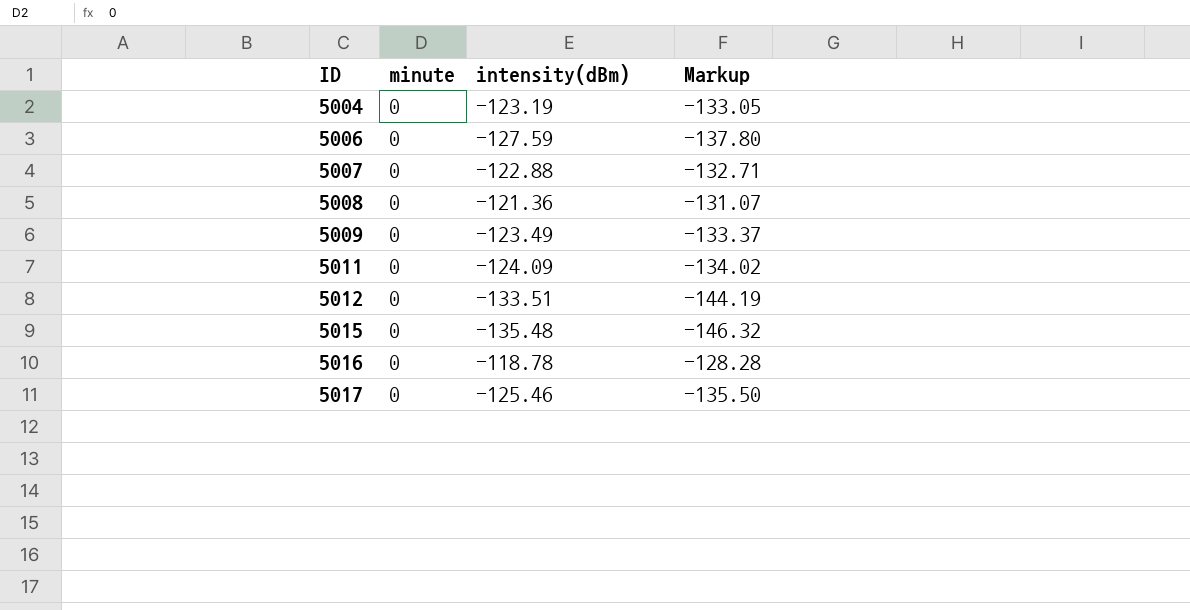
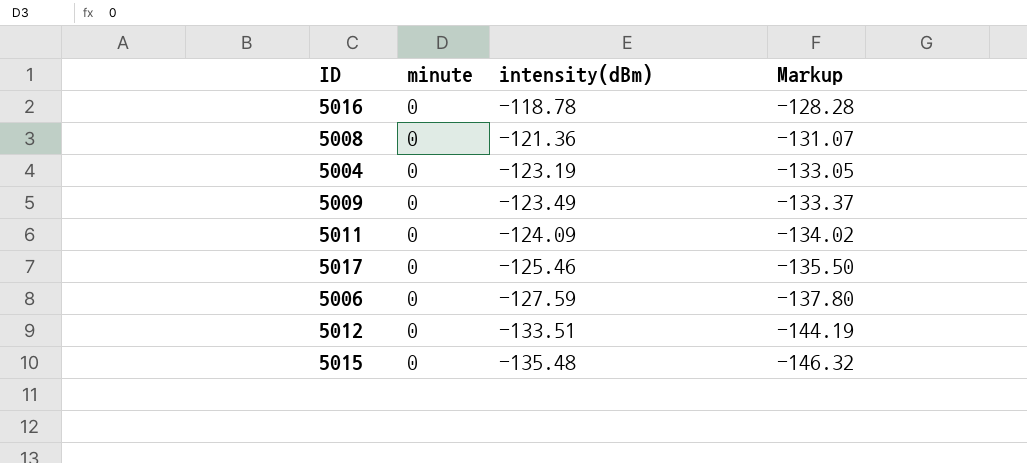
row order: ID ascending -> intensity(dBm) descending
row 5007: 0 | -122.88 | -132.71 -> none

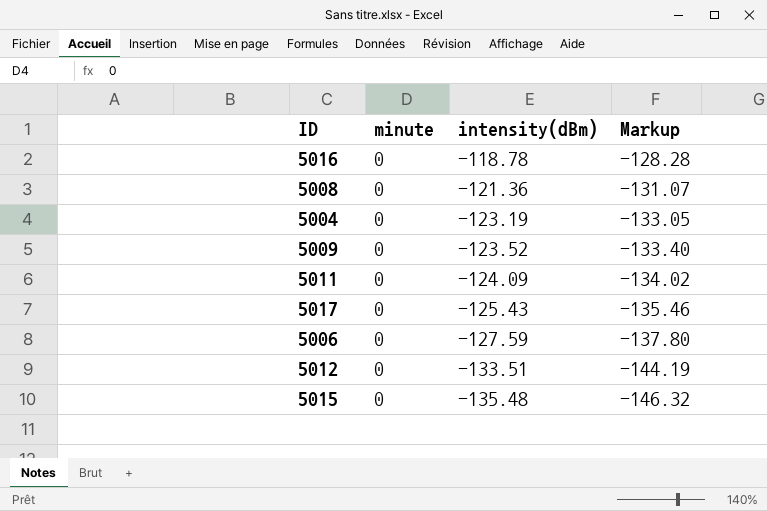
5009 | intensity(dBm): -123.49 -> -123.52
5009 | Markup: -133.37 -> -133.40
5017 | intensity(dBm): -125.46 -> -125.43
5017 | Markup: -135.50 -> -135.46

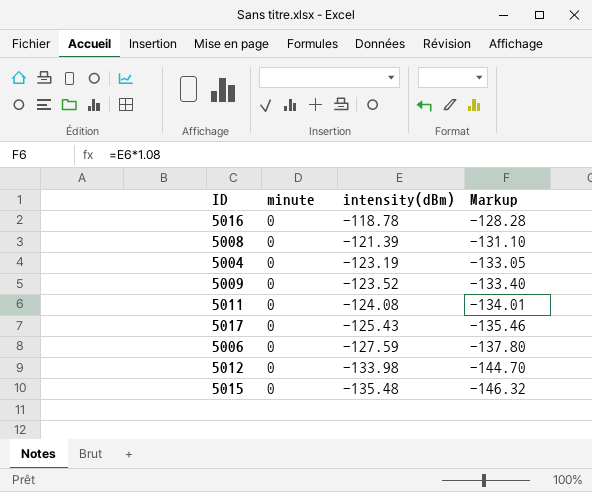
5008 | intensity(dBm): -121.36 -> -121.39
5008 | Markup: -131.07 -> -131.10
5011 | intensity(dBm): -124.09 -> -124.08
5011 | Markup: -134.02 -> -134.01
5012 | intensity(dBm): -133.51 -> -133.98
5012 | Markup: -144.19 -> -144.70

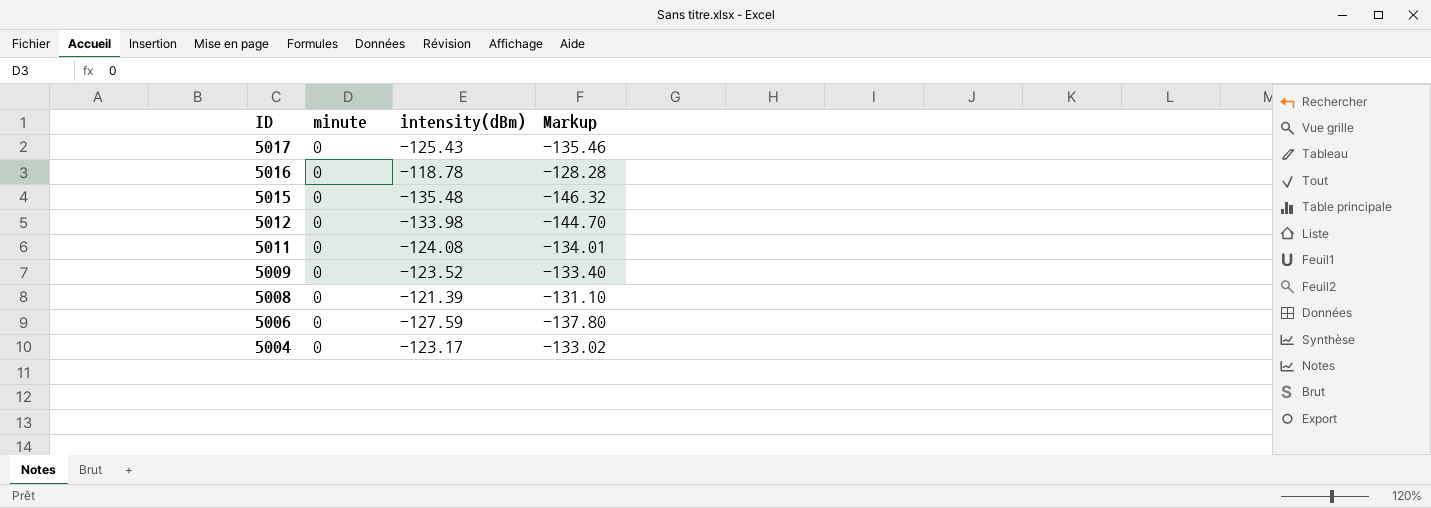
row order: intensity(dBm) descending -> ID descending
5004 | intensity(dBm): -123.19 -> -123.17
5004 | Markup: -133.05 -> -133.02

